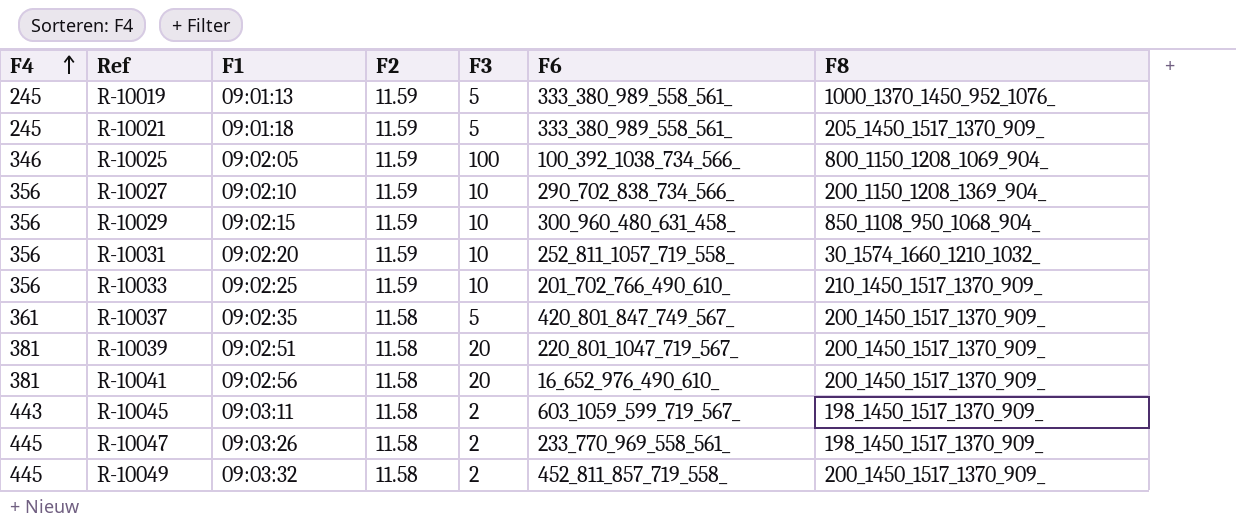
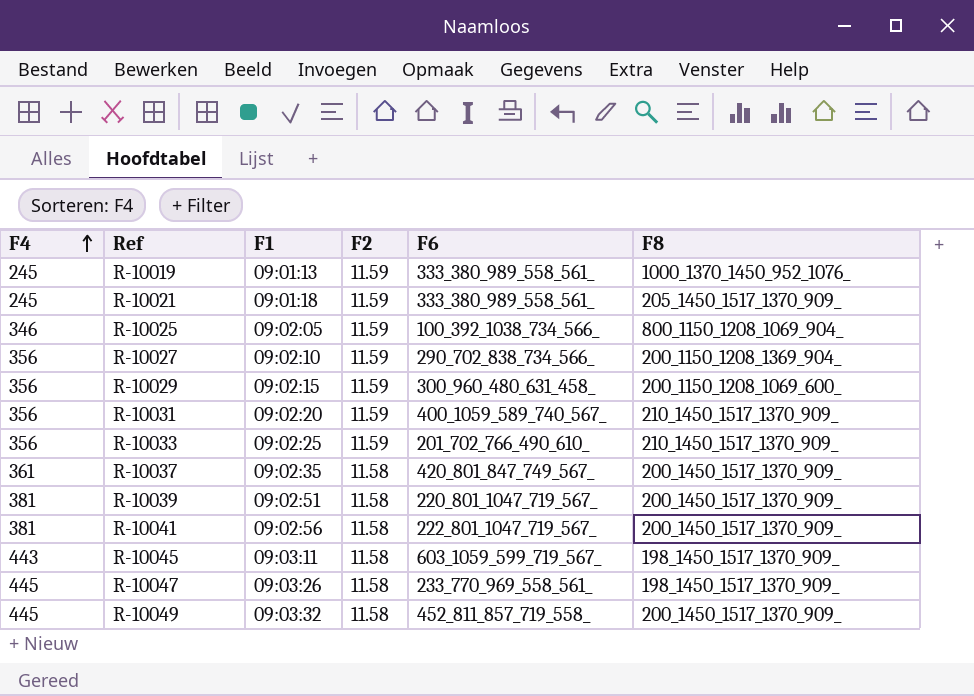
column F3 | position: 5 -> none
R-10029 | F8: 850_1108_950_1068_904_ -> 200_1150_1208_1069_600_
R-10031 | F6: 252_811_1057_719_558_ -> 400_1059_589_740_567_
R-10031 | F8: 30_1574_1660_1210_1032_ -> 210_1450_1517_1370_909_
R-10041 | F6: 16_652_976_490_610_ -> 222_801_1047_719_567_

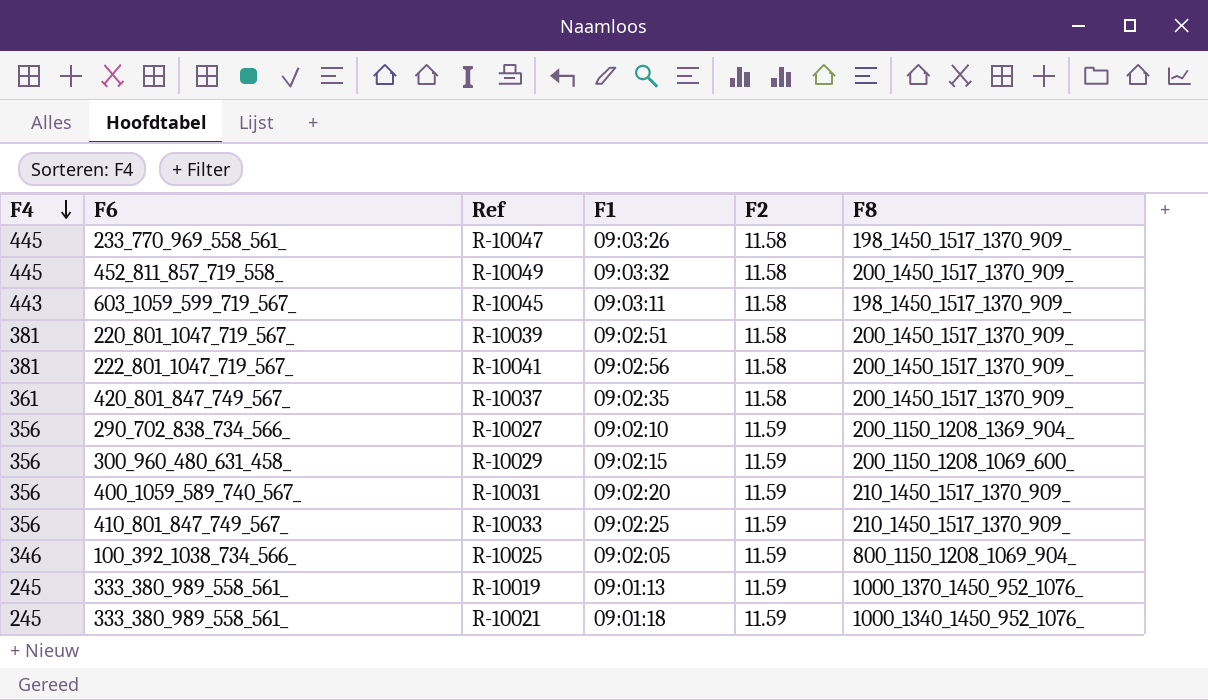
row order: F4 ascending -> F4 descending
column F6 | position: 5 -> 2
R-10033 | F6: 201_702_766_490_610_ -> 410_801_847_749_567_
R-10021 | F8: 205_1450_1517_1370_909_ -> 1000_1340_1450_952_1076_

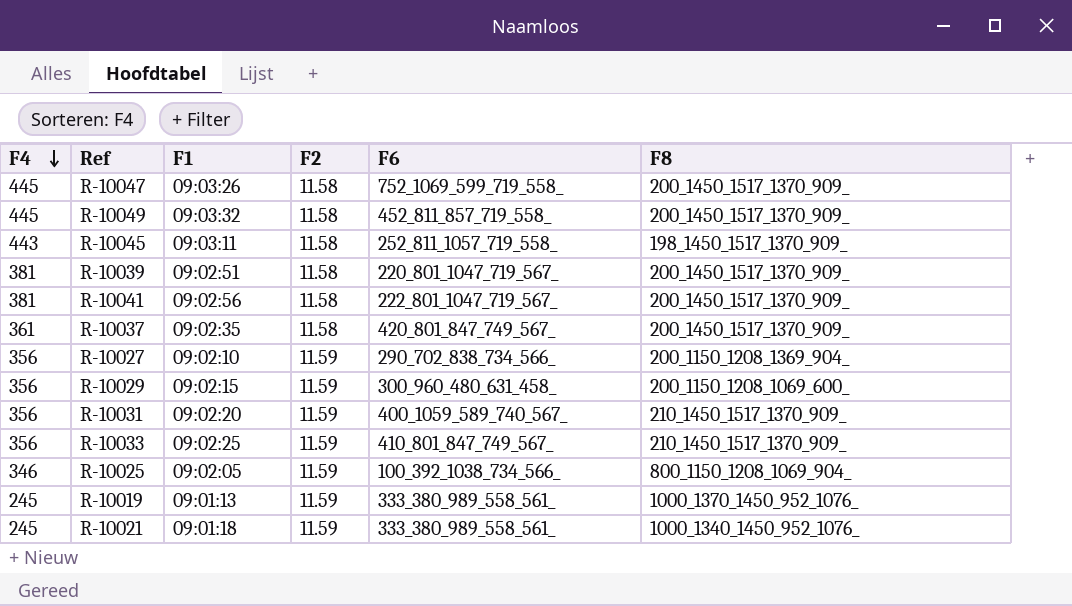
column F6 | position: 2 -> 5
R-10047 | F6: 233_770_969_558_561_ -> 752_1069_599_719_558_
R-10047 | F8: 198_1450_1517_1370_909_ -> 200_1450_1517_1370_909_
R-10045 | F6: 603_1059_599_719_567_ -> 252_811_1057_719_558_

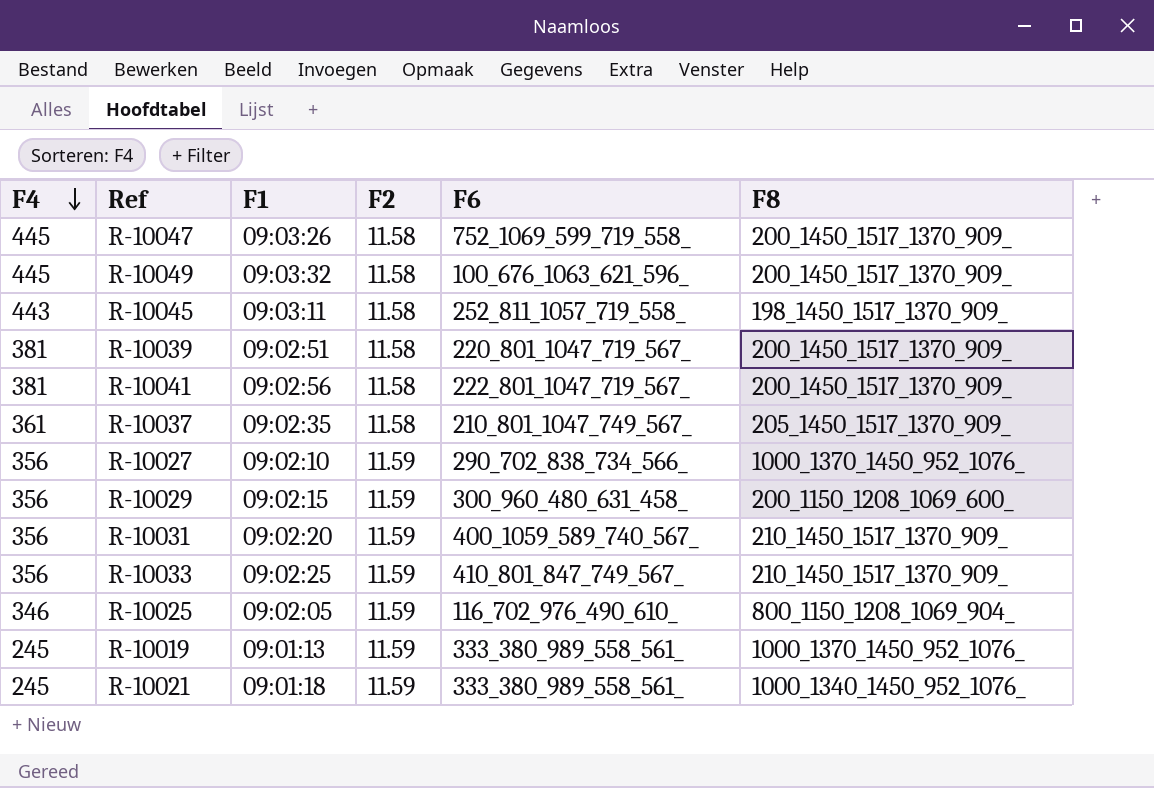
R-10049 | F6: 452_811_857_719_558_ -> 100_676_1063_621_596_
R-10037 | F6: 420_801_847_749_567_ -> 210_801_1047_749_567_
R-10037 | F8: 200_1450_1517_1370_909_ -> 205_1450_1517_1370_909_
R-10027 | F8: 200_1150_1208_1369_904_ -> 1000_1370_1450_952_1076_
R-10025 | F6: 100_392_1038_734_566_ -> 116_702_976_490_610_

